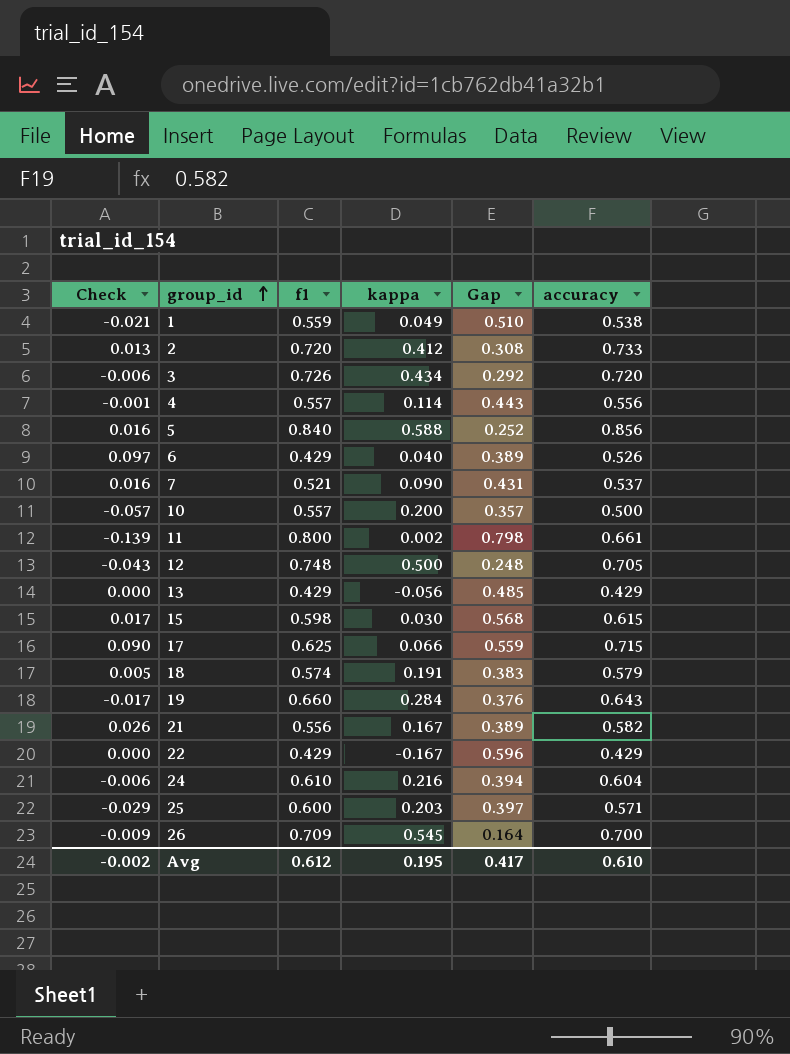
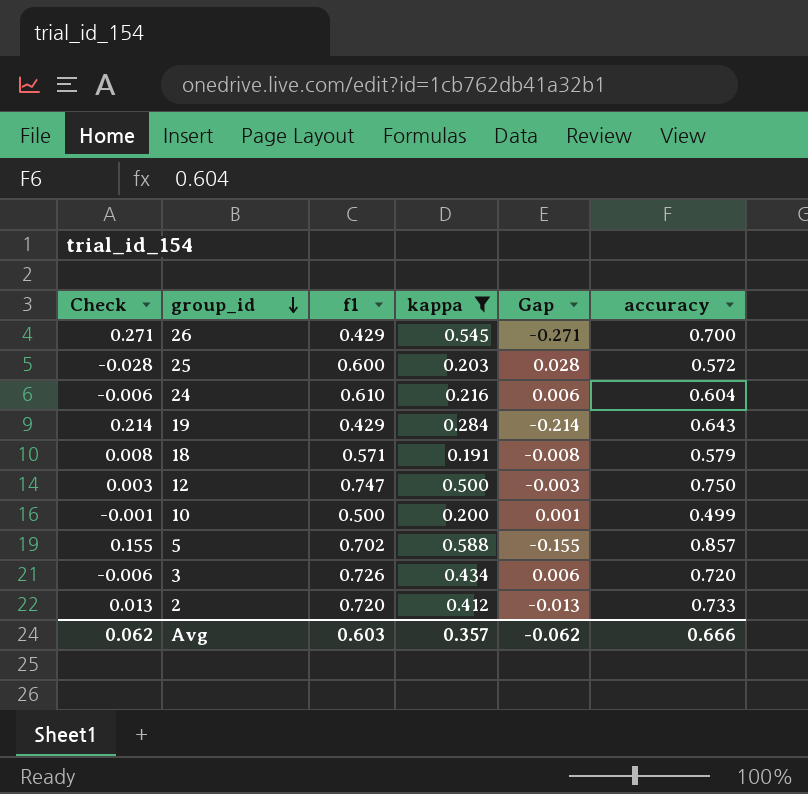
filter: none -> kappa >= 0.191
row order: group_id ascending -> group_id descending
column Gap | formula: [f1] - [kappa] -> [f1] - [accuracy]
26 | Check: -0.009 -> 0.271
26 | f1: 0.709 -> 0.429
25 | Check: -0.029 -> -0.028
25 | accuracy: 0.571 -> 0.572
19 | Check: -0.017 -> 0.214
19 | f1: 0.660 -> 0.429
18 | Check: 0.005 -> 0.008
18 | f1: 0.574 -> 0.571
12 | Check: -0.043 -> 0.003
12 | f1: 0.748 -> 0.747
12 | accuracy: 0.705 -> 0.750
10 | Check: -0.057 -> -0.001
10 | f1: 0.557 -> 0.500
10 | accuracy: 0.500 -> 0.499
5 | Check: 0.016 -> 0.155
5 | f1: 0.840 -> 0.702
5 | accuracy: 0.856 -> 0.857
Avg | Check: -0.002 -> 0.062
Avg | f1: 0.612 -> 0.603
Avg | kappa: 0.195 -> 0.357
Avg | Gap: 0.417 -> -0.062
Avg | accuracy: 0.610 -> 0.666

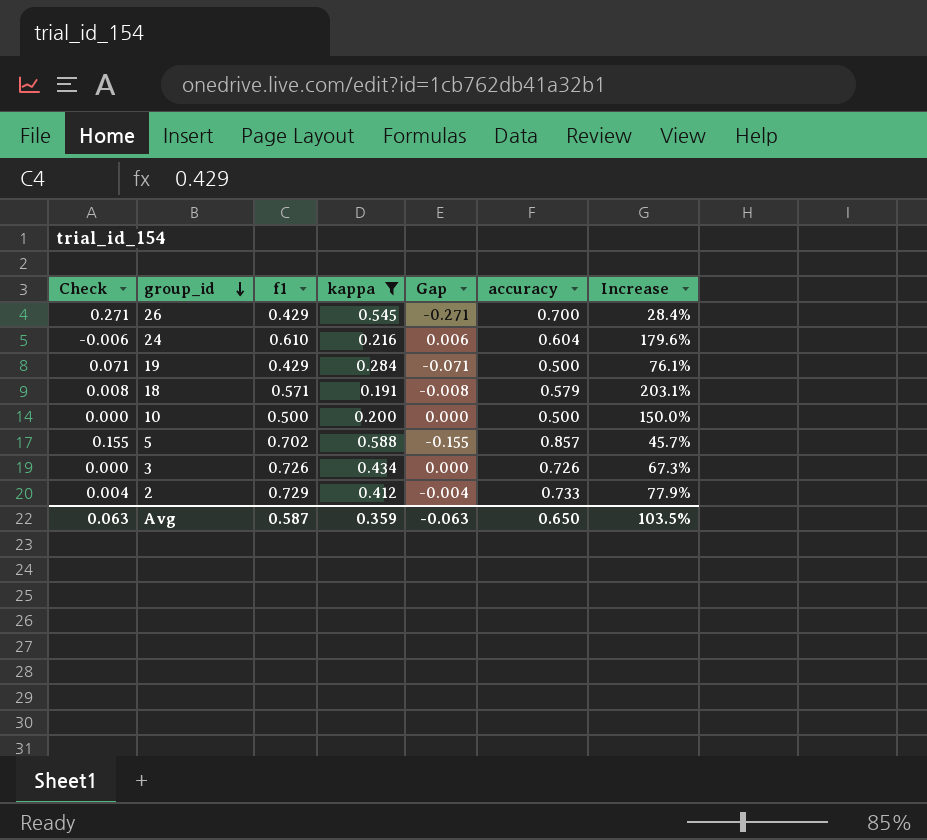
column Increase | formula: none -> ([accuracy] - [kappa]) / [kappa]
row 25: -0.028 | 0.600 | 0.203 | 0.028 | 0.572 -> none
row 12: 0.003 | 0.747 | 0.500 | -0.003 | 0.750 -> none
19 | Check: 0.214 -> 0.071
19 | Gap: -0.214 -> -0.071
19 | accuracy: 0.643 -> 0.500
10 | Check: -0.001 -> 0.000
10 | Gap: 0.001 -> 0.000
10 | accuracy: 0.499 -> 0.500
3 | Check: -0.006 -> 0.000
3 | Gap: 0.006 -> 0.000
3 | accuracy: 0.720 -> 0.726
2 | Check: 0.013 -> 0.004
2 | f1: 0.720 -> 0.729
2 | Gap: -0.013 -> -0.004
Avg | Check: 0.062 -> 0.063
Avg | f1: 0.603 -> 0.587
Avg | kappa: 0.357 -> 0.359
Avg | Gap: -0.062 -> -0.063
Avg | accuracy: 0.666 -> 0.650

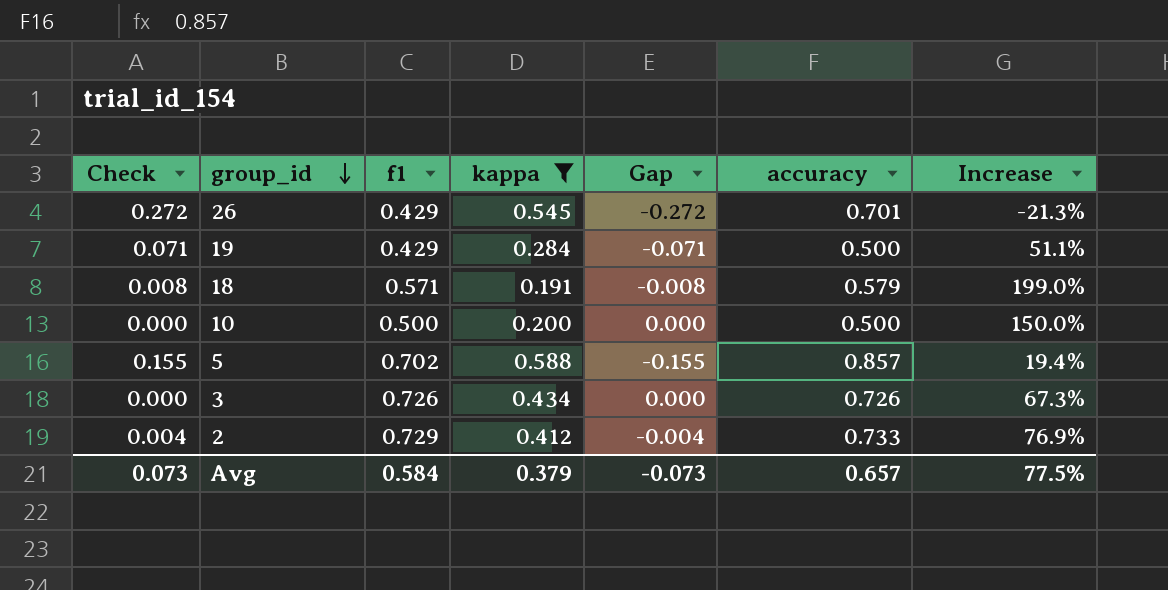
column Increase | formula: ([accuracy] - [kappa]) / [kappa] -> ([f1] - [kappa]) / [kappa]
row 24: -0.006 | 0.610 | 0.216 | 0.006 | 0.604 | 179.6% -> none
26 | Check: 0.271 -> 0.272
26 | Gap: -0.271 -> -0.272
26 | accuracy: 0.700 -> 0.701
Avg | Check: 0.063 -> 0.073
Avg | f1: 0.587 -> 0.584
Avg | kappa: 0.359 -> 0.379
Avg | Gap: -0.063 -> -0.073
Avg | accuracy: 0.650 -> 0.657
Avg | Increase: 103.5% -> 77.5%

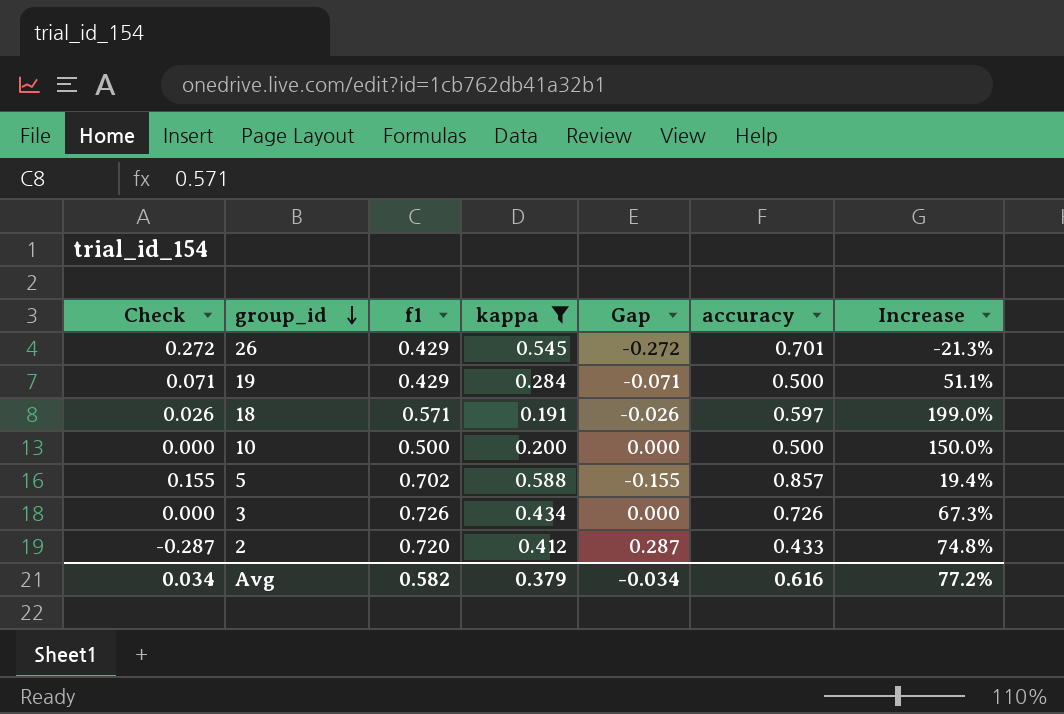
18 | Check: 0.008 -> 0.026
18 | Gap: -0.008 -> -0.026
18 | accuracy: 0.579 -> 0.597
2 | Check: 0.004 -> -0.287
2 | f1: 0.729 -> 0.720
2 | Gap: -0.004 -> 0.287
2 | accuracy: 0.733 -> 0.433
2 | Increase: 76.9% -> 74.8%
Avg | Check: 0.073 -> 0.034
Avg | f1: 0.584 -> 0.582
Avg | Gap: -0.073 -> -0.034
Avg | accuracy: 0.657 -> 0.616
Avg | Increase: 77.5% -> 77.2%

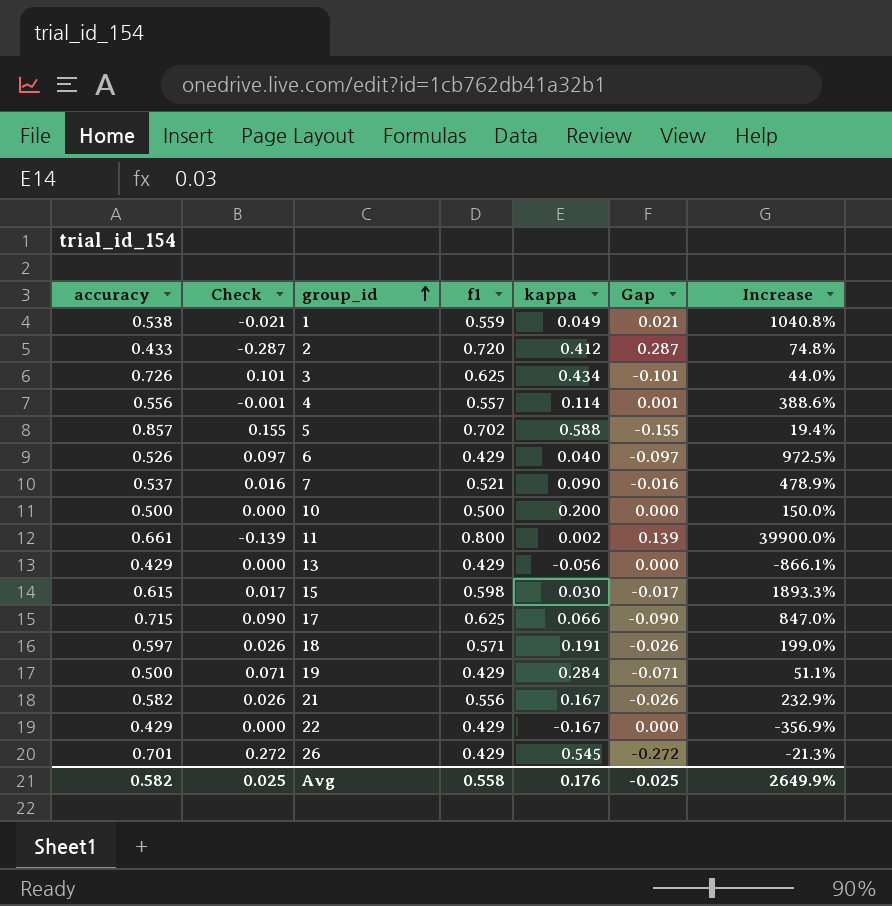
filter: kappa >= 0.191 -> none
row order: group_id descending -> group_id ascending
column accuracy | position: 6 -> 1
3 | Check: 0.000 -> 0.101
3 | f1: 0.726 -> 0.625
3 | Gap: 0.000 -> -0.101
3 | Increase: 67.3% -> 44.0%
Avg | accuracy: 0.616 -> 0.582
Avg | Check: 0.034 -> 0.025
Avg | f1: 0.582 -> 0.558
Avg | kappa: 0.379 -> 0.176
Avg | Gap: -0.034 -> -0.025
Avg | Increase: 77.2% -> 2649.9%

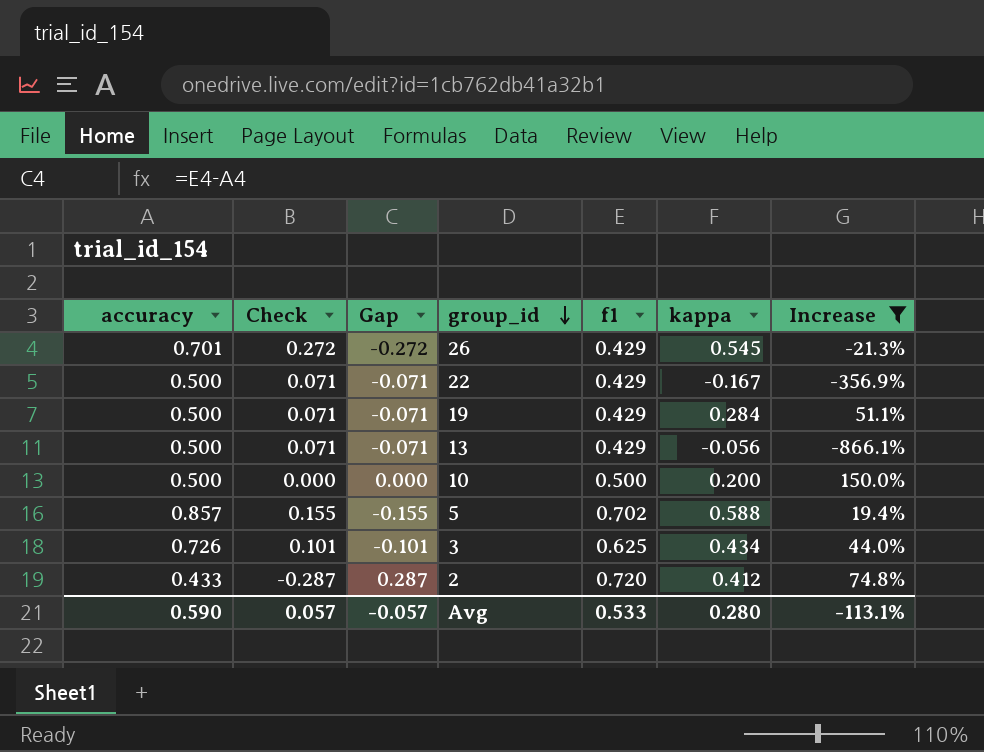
filter: none -> Increase <= 150.0%
row order: group_id ascending -> group_id descending
column Gap | position: 6 -> 3
22 | accuracy: 0.429 -> 0.500
22 | Check: 0.000 -> 0.071
22 | Gap: 0.000 -> -0.071
13 | accuracy: 0.429 -> 0.500
13 | Check: 0.000 -> 0.071
13 | Gap: 0.000 -> -0.071
Avg | accuracy: 0.582 -> 0.590
Avg | Check: 0.025 -> 0.057
Avg | Gap: -0.025 -> -0.057
Avg | f1: 0.558 -> 0.533
Avg | kappa: 0.176 -> 0.280
Avg | Increase: 2649.9% -> -113.1%

